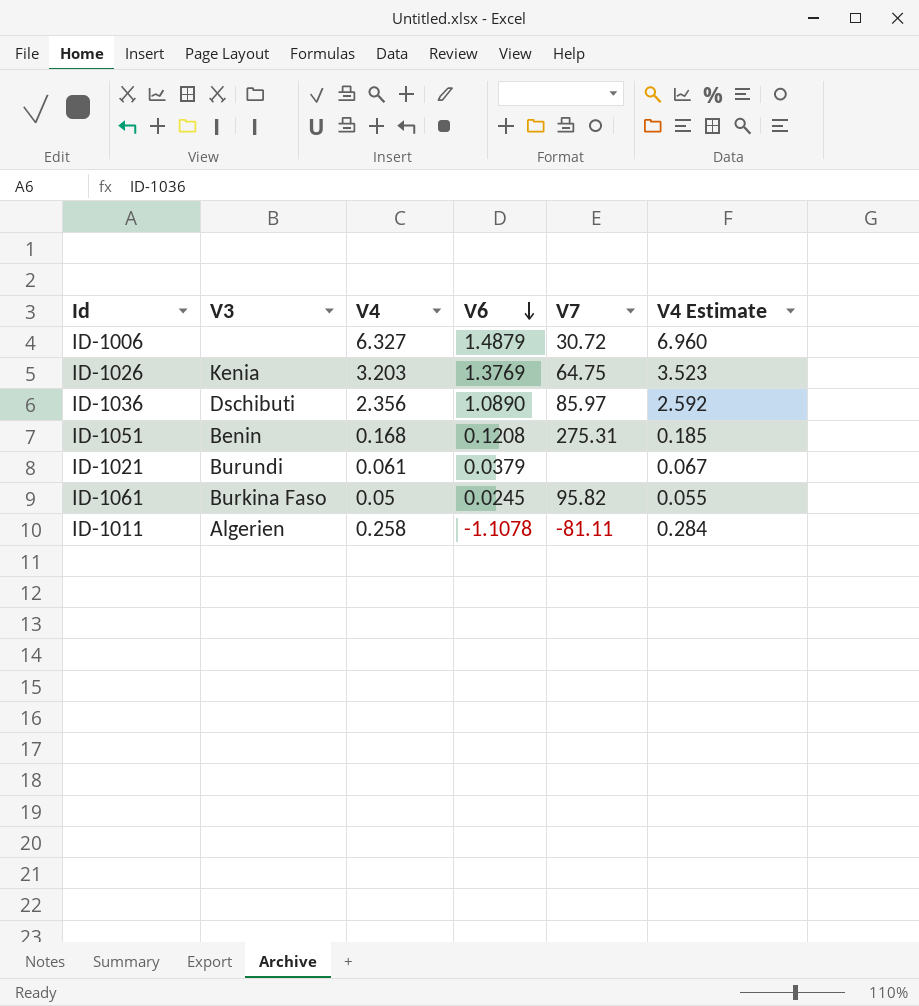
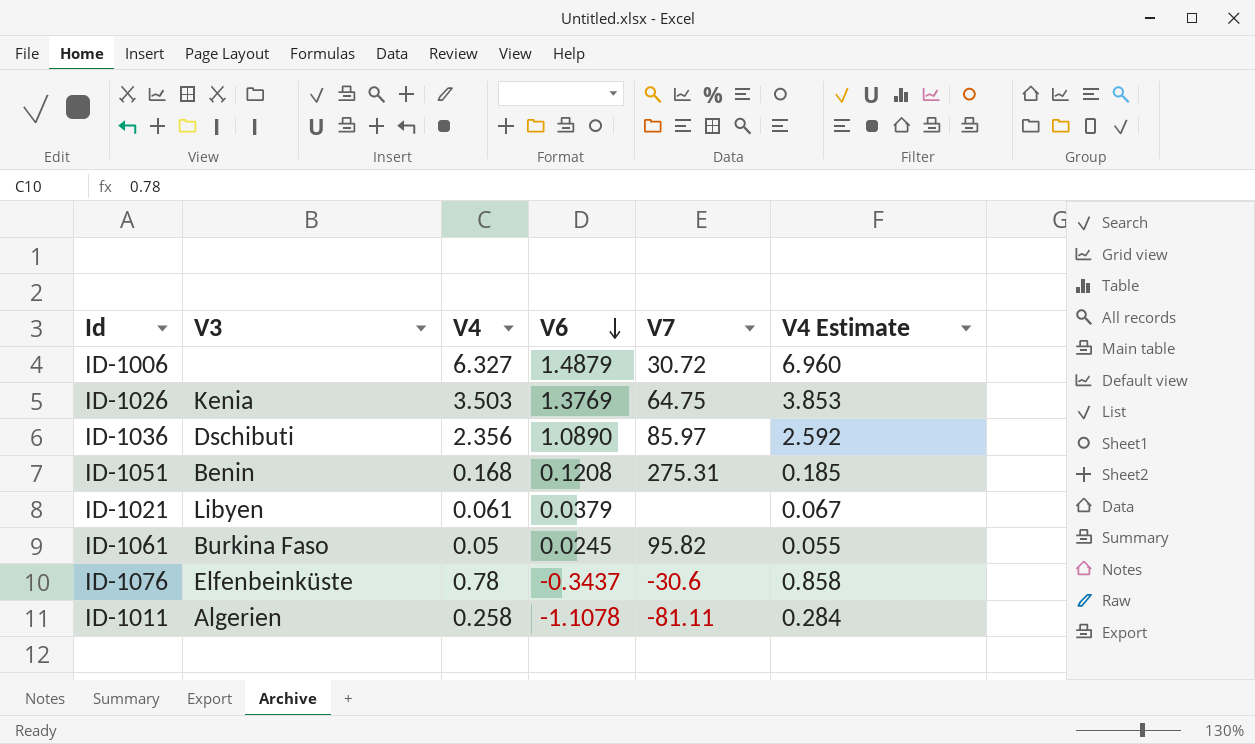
ID-1026 | V4: 3.203 -> 3.503
ID-1026 | V4 Estimate: 3.523 -> 3.853
ID-1021 | V3: Burundi -> Libyen
row ID-1076: none -> Elfenbeinküste | 0.78 | -0.3437 | -30.6 | 0.858

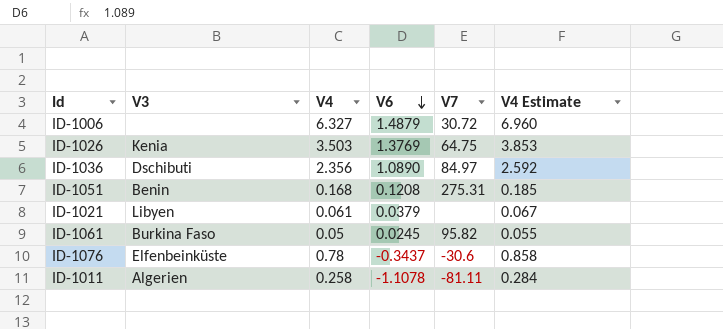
ID-1036 | V7: 85.97 -> 84.97

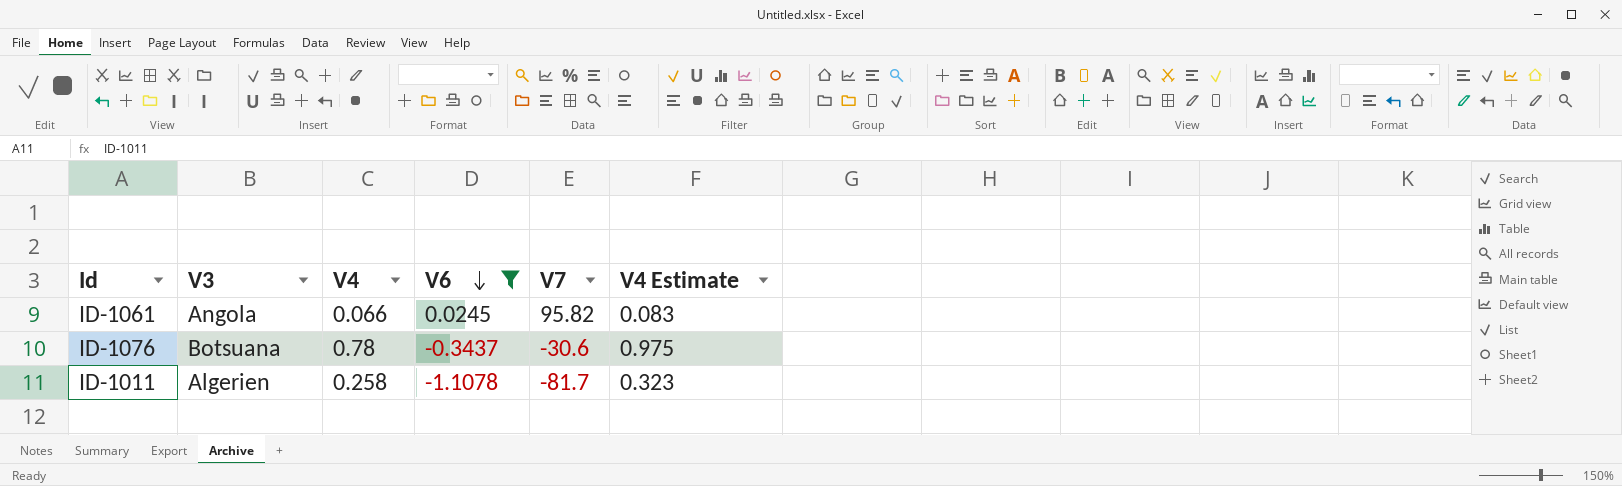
filter: none -> V6 <= 0.0245
column V4 Estimate | formula: [V4] * 1.1 -> [V4] * 1.25
ID-1061 | V3: Burkina Faso -> Angola
ID-1061 | V4: 0.05 -> 0.066
ID-1076 | V3: Elfenbeinküste -> Botsuana
ID-1011 | V7: -81.11 -> -81.7

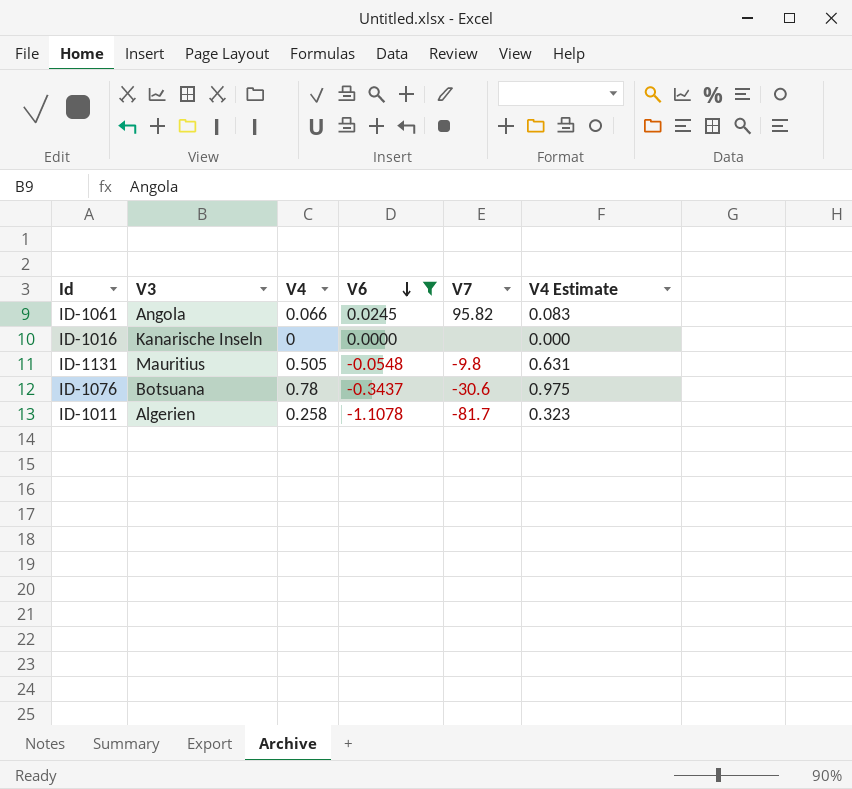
row ID-1016: none -> Kanarische Inseln | 0 | 0.0000 | none | 0.000
row ID-1131: none -> Mauritius | 0.505 | -0.0548 | -9.8 | 0.631

